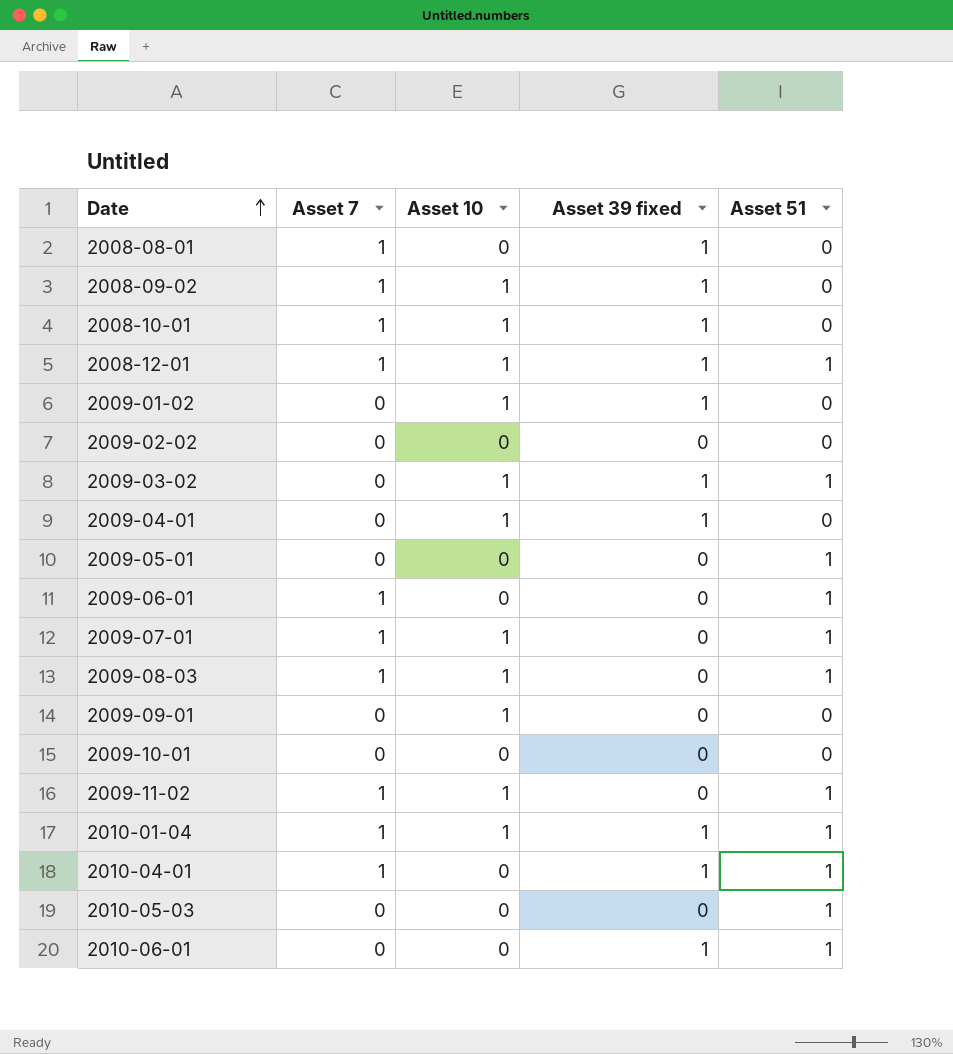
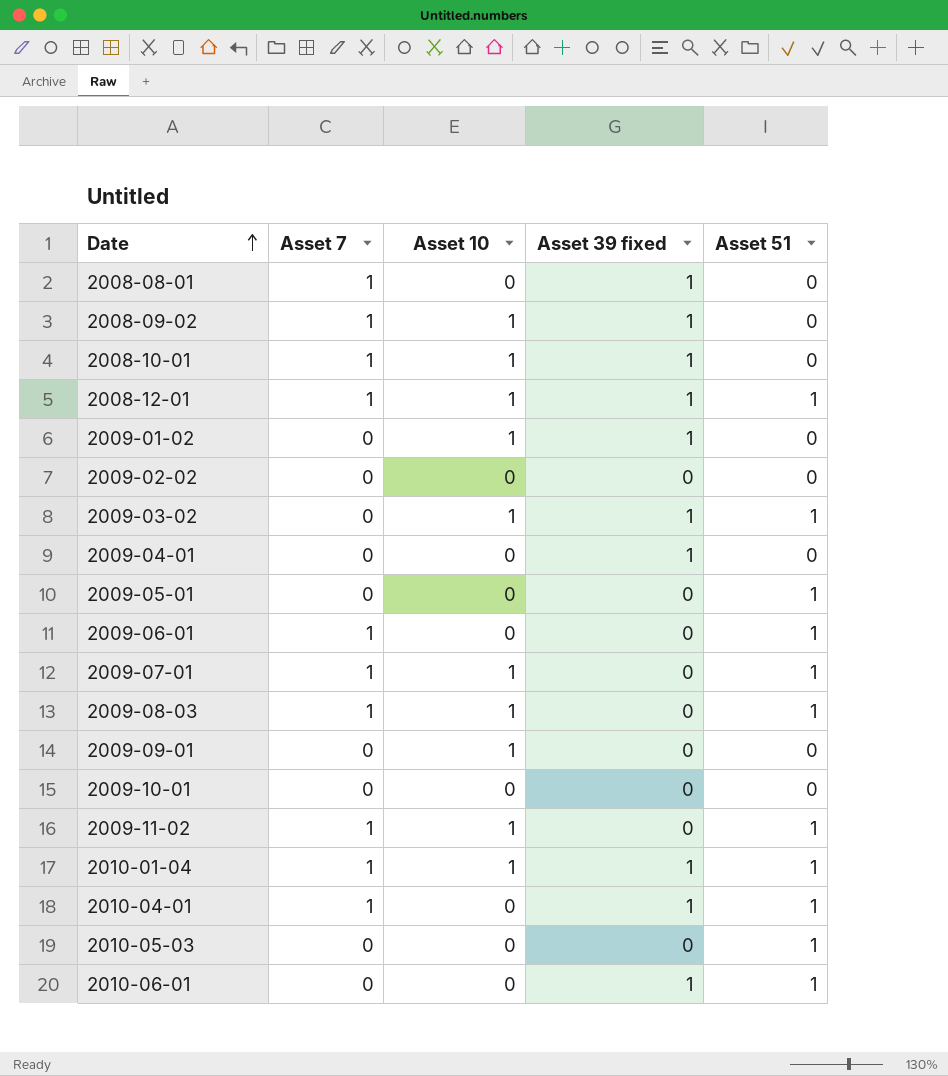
2009-04-01 | Asset 10: 1 -> 0

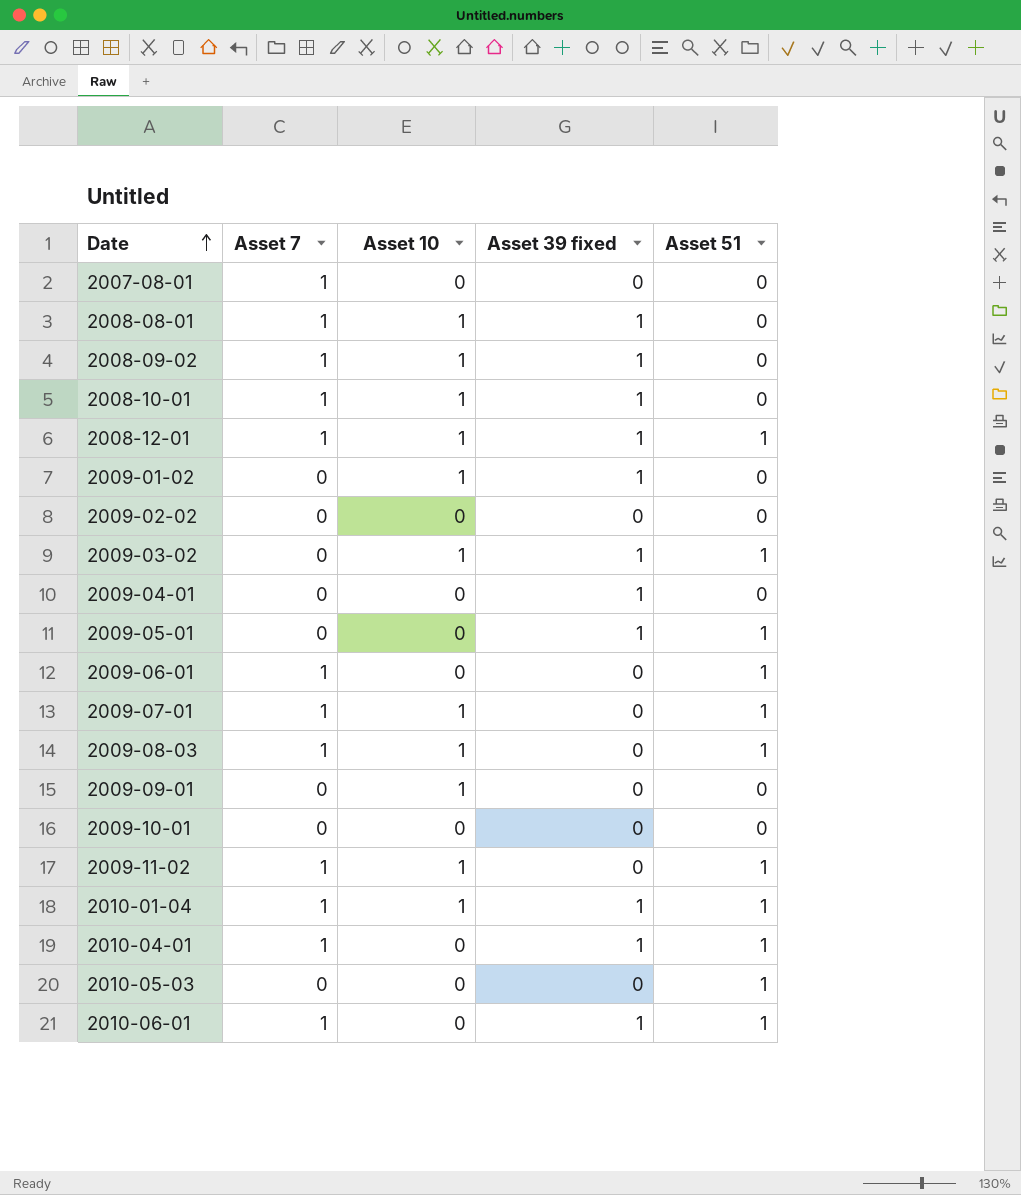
row 2007-08-01: none -> 1 | 0 | 0 | 0
2008-08-01 | Asset 10: 0 -> 1
2009-05-01 | Asset 39 fixed: 0 -> 1
2010-06-01 | Asset 7: 0 -> 1

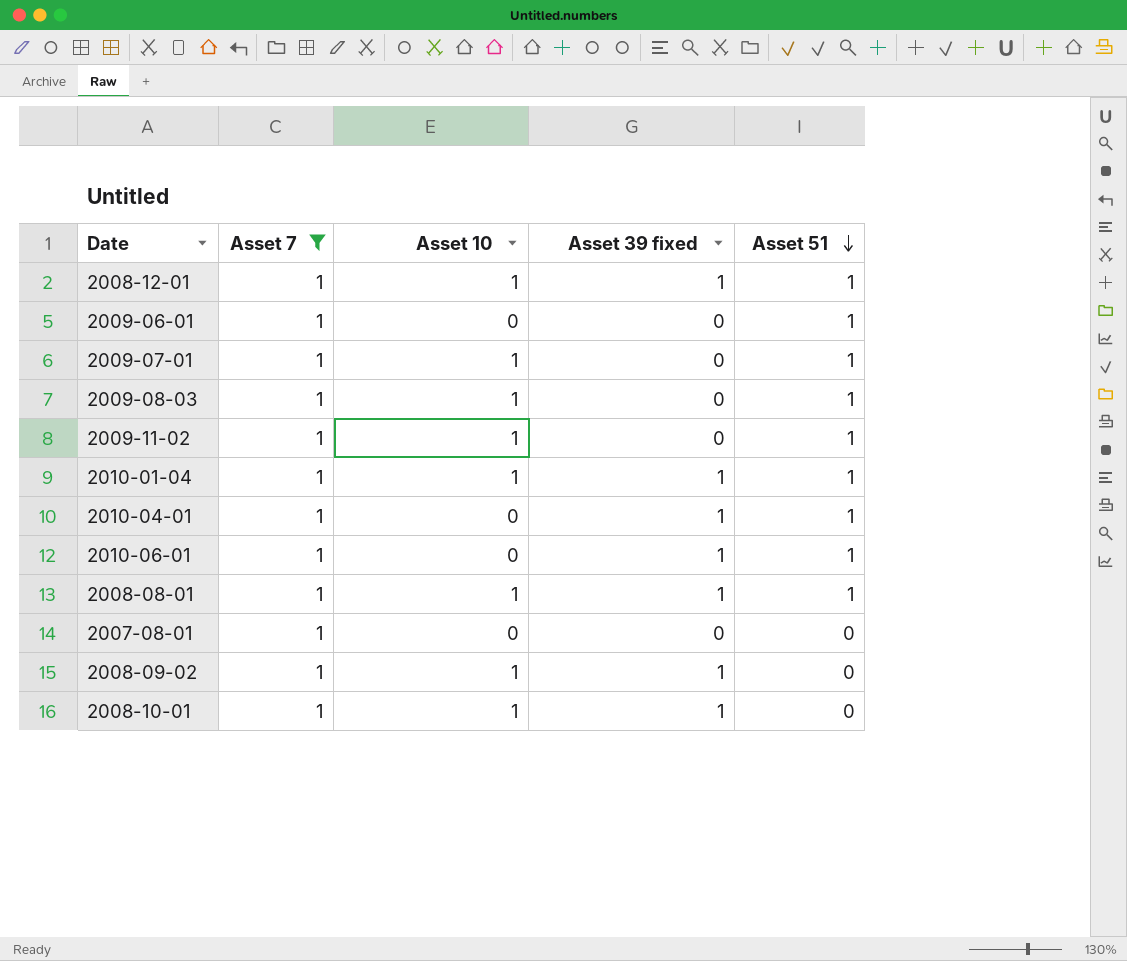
filter: none -> Asset 7 = 1
row order: Date ascending -> Asset 51 descending
2008-08-01 | Asset 51: 0 -> 1

